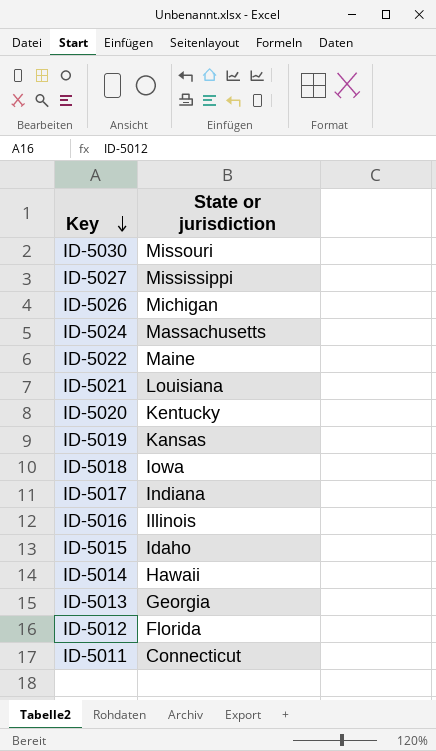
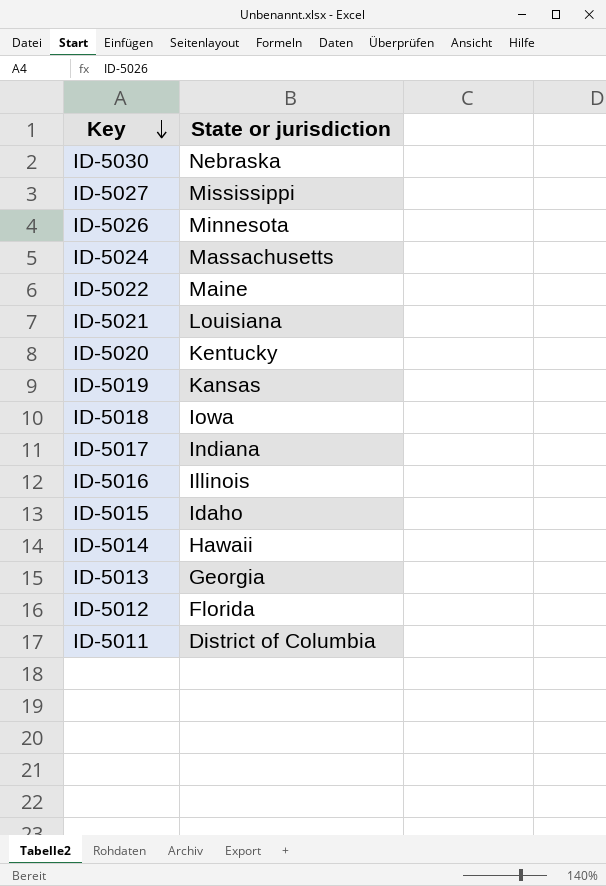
ID-5030 | State or jurisdiction: Missouri -> Nebraska
ID-5026 | State or jurisdiction: Michigan -> Minnesota
ID-5011 | State or jurisdiction: Connecticut -> District of Columbia

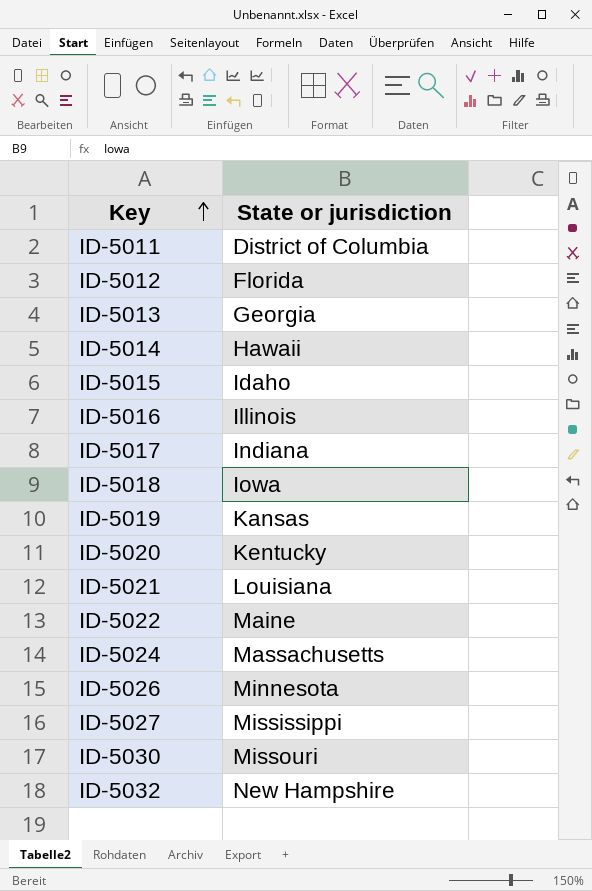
row order: Key descending -> Key ascending
ID-5030 | State or jurisdiction: Nebraska -> Missouri
row ID-5032: none -> New Hampshire

